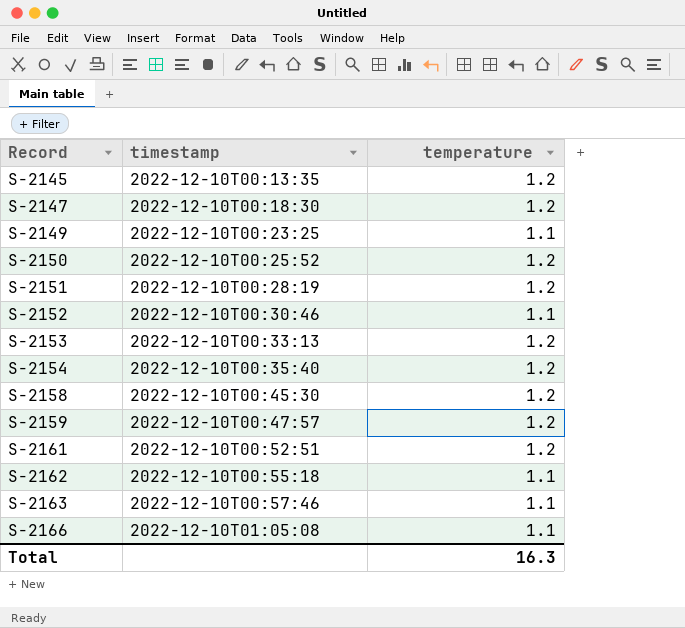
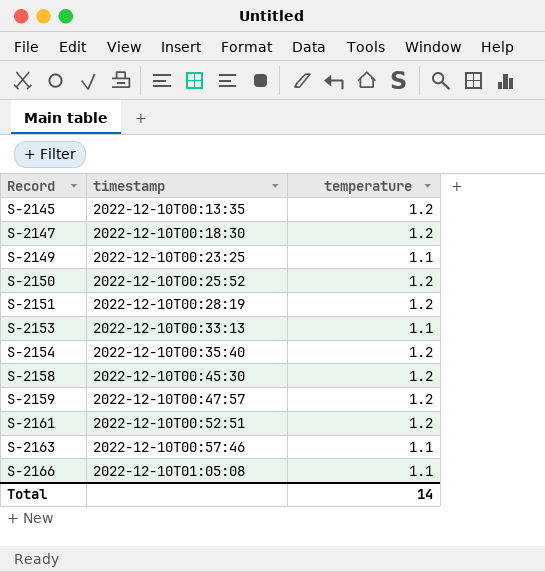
row S-2152: 2022-12-10T00:30:46 | 1.1 -> none
row S-2162: 2022-12-10T00:55:18 | 1.1 -> none
S-2153 | temperature: 1.2 -> 1.1
Total | temperature: 16.3 -> 14

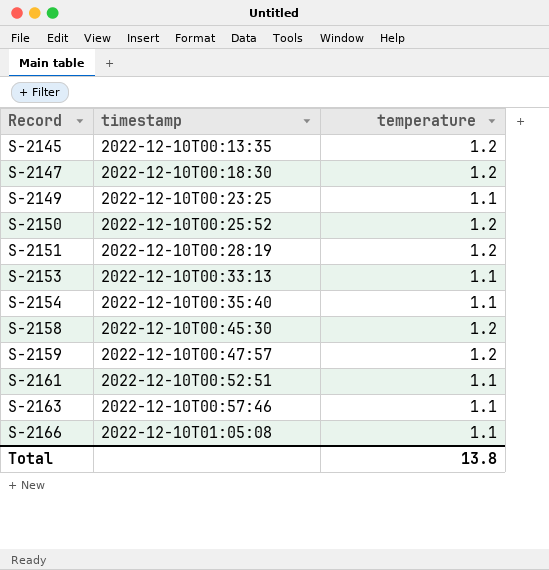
S-2154 | temperature: 1.2 -> 1.1
S-2161 | temperature: 1.2 -> 1.1
Total | temperature: 14 -> 13.8

